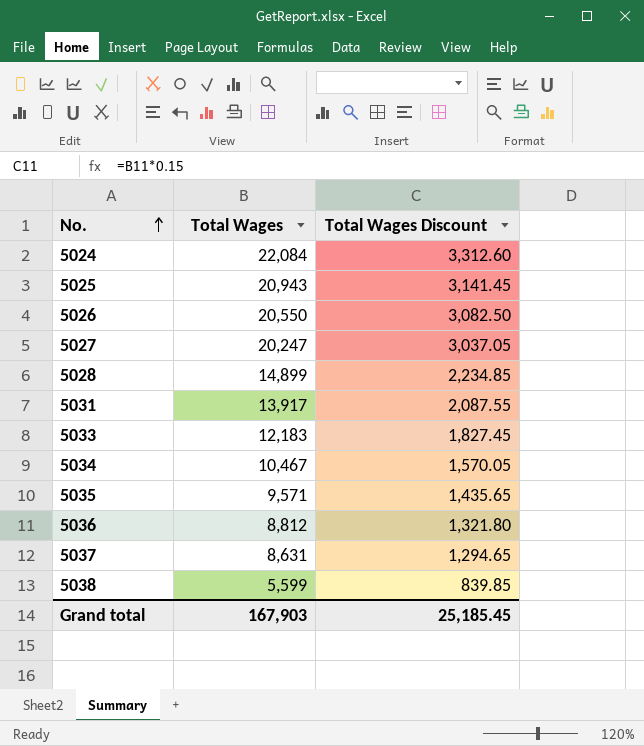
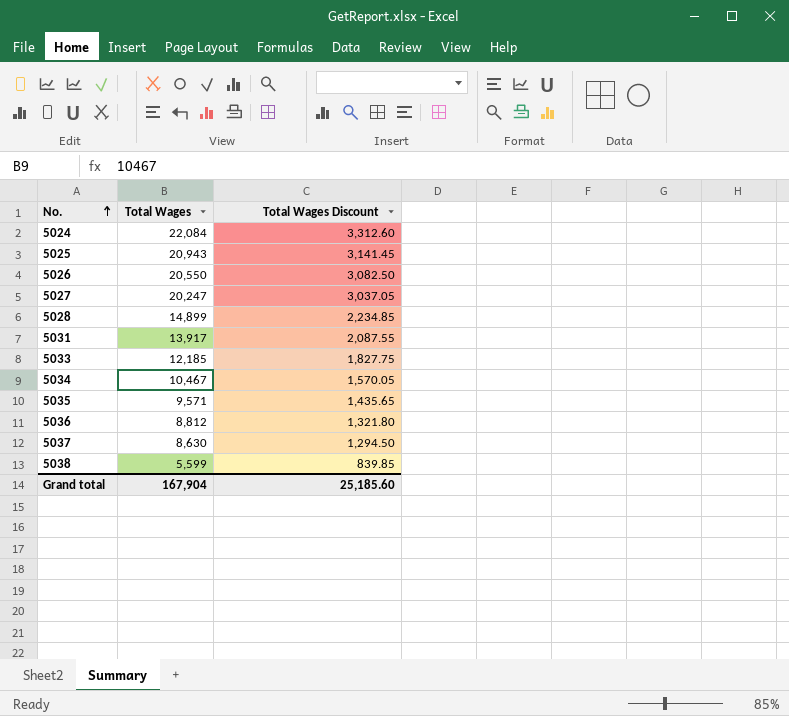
5033 | Total Wages: 12,183 -> 12,185
5033 | Total Wages Discount: 1,827.45 -> 1,827.75
5037 | Total Wages: 8,631 -> 8,630
5037 | Total Wages Discount: 1,294.65 -> 1,294.50
Grand total | Total Wages: 167,903 -> 167,904
Grand total | Total Wages Discount: 25,185.45 -> 25,185.60

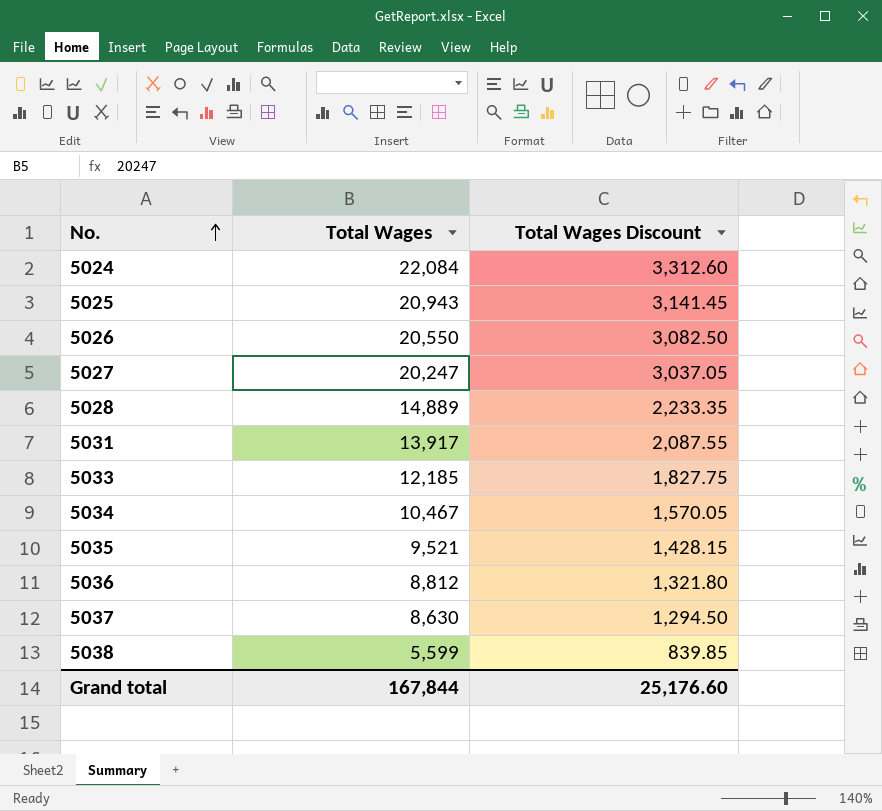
5028 | Total Wages: 14,899 -> 14,889
5028 | Total Wages Discount: 2,234.85 -> 2,233.35
5035 | Total Wages: 9,571 -> 9,521
5035 | Total Wages Discount: 1,435.65 -> 1,428.15
Grand total | Total Wages: 167,904 -> 167,844
Grand total | Total Wages Discount: 25,185.60 -> 25,176.60

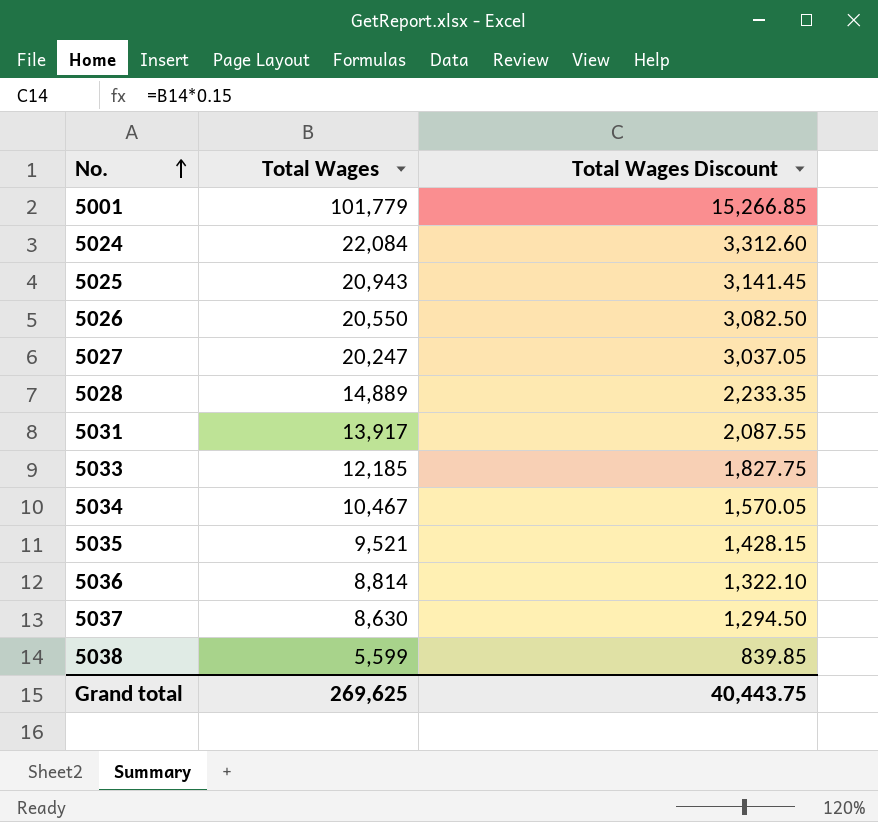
row 5001: none -> 101,779 | 15,266.85
5036 | Total Wages: 8,812 -> 8,814
5036 | Total Wages Discount: 1,321.80 -> 1,322.10
Grand total | Total Wages: 167,844 -> 269,625
Grand total | Total Wages Discount: 25,176.60 -> 40,443.75

